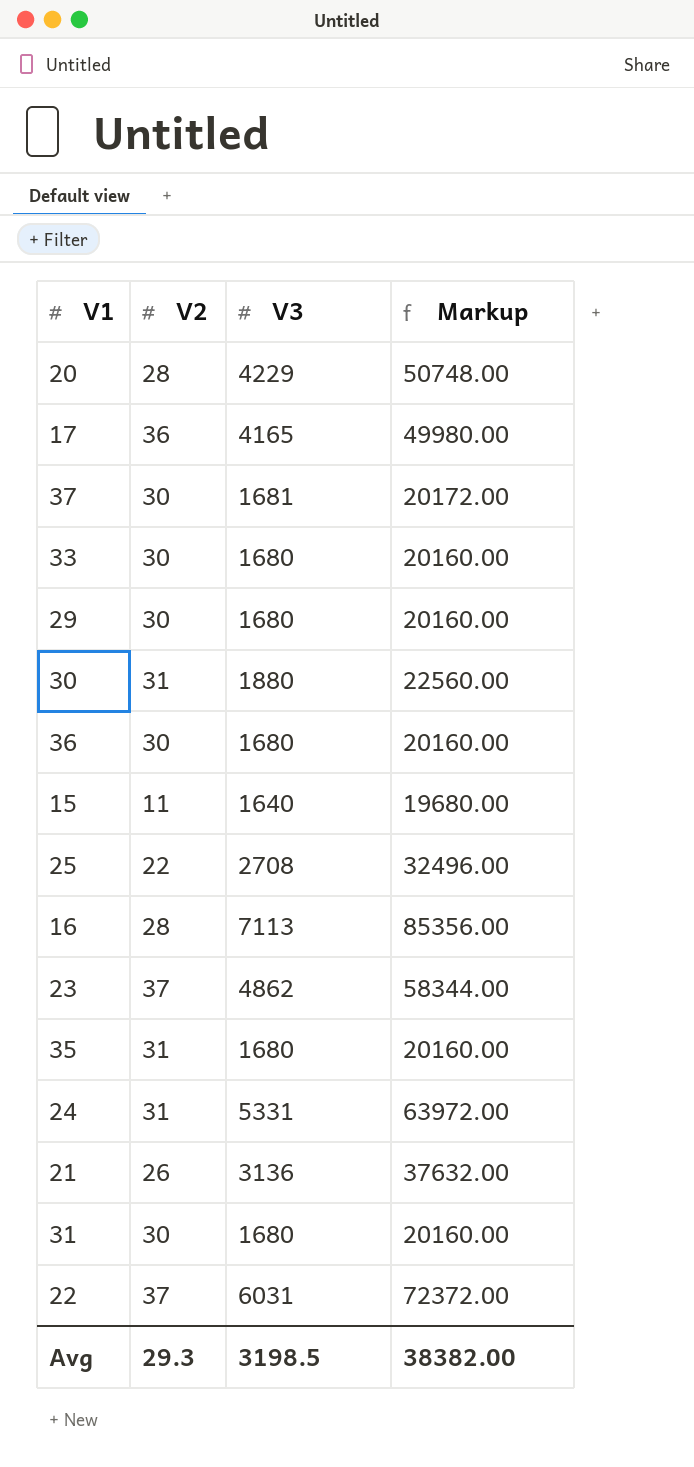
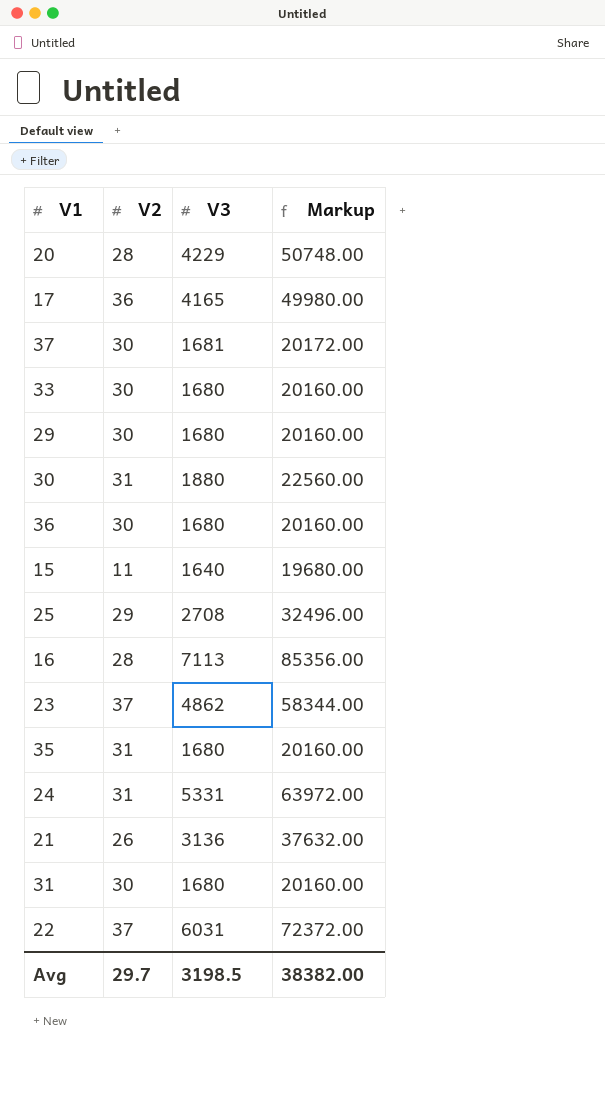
25 | V2: 22 -> 29
Avg | V2: 29.3 -> 29.7

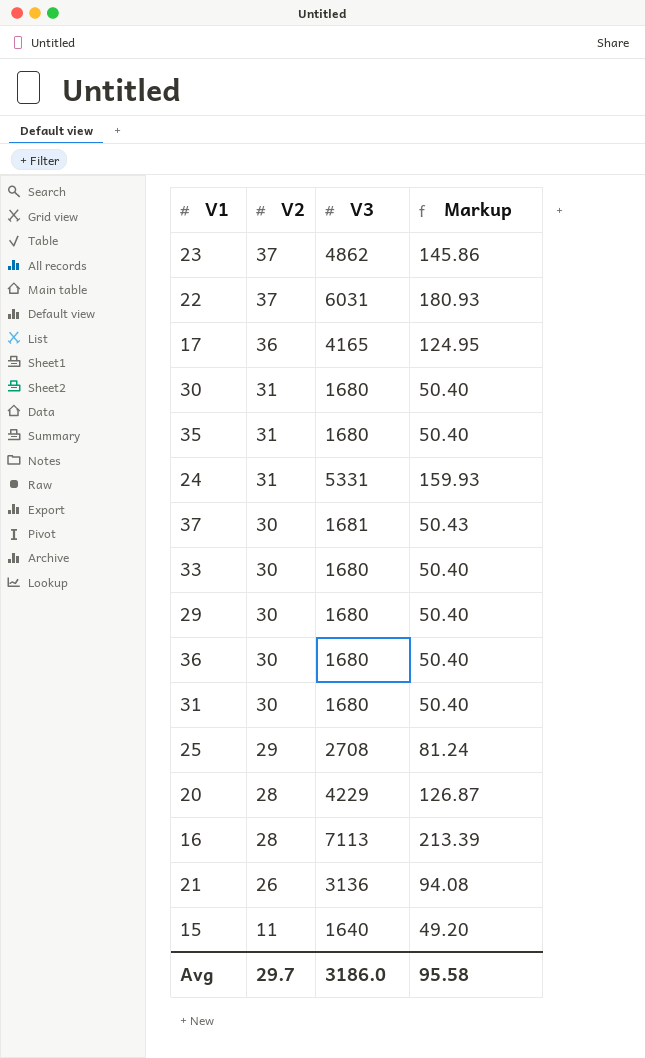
row order: none -> V2 descending
column Markup | formula: [V3] * 12 -> [V3] * 0.03
30 | V3: 1880 -> 1680
Avg | V3: 3198.5 -> 3186.0
Avg | Markup: 38382.00 -> 95.58

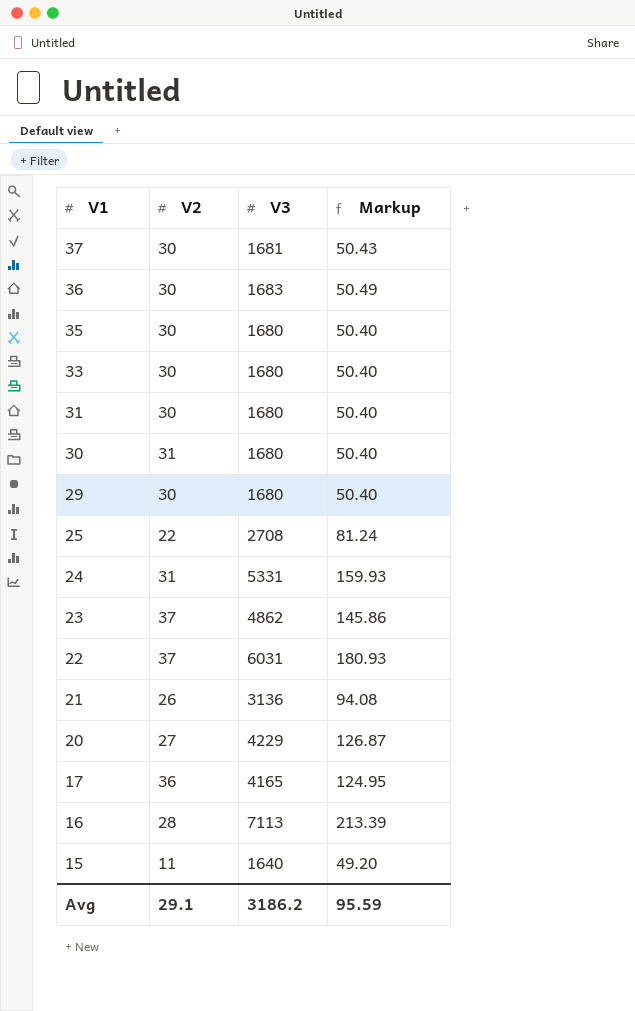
row order: V2 descending -> V1 descending
36 | V3: 1680 -> 1683
36 | Markup: 50.40 -> 50.49
35 | V2: 31 -> 30
25 | V2: 29 -> 22
20 | V2: 28 -> 27
Avg | V2: 29.7 -> 29.1
Avg | V3: 3186.0 -> 3186.2
Avg | Markup: 95.58 -> 95.59

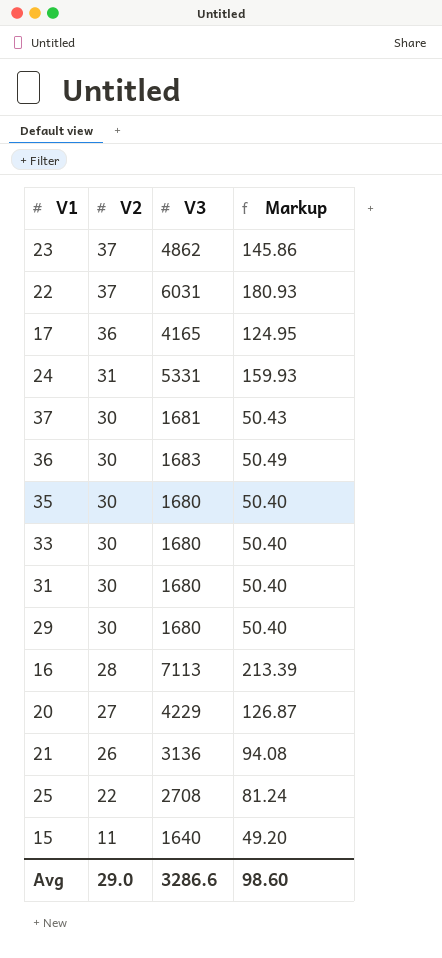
row order: V1 descending -> V2 descending
row 30: 31 | 1680 | 50.40 -> none
Avg | V2: 29.1 -> 29.0
Avg | V3: 3186.2 -> 3286.6
Avg | Markup: 95.59 -> 98.60

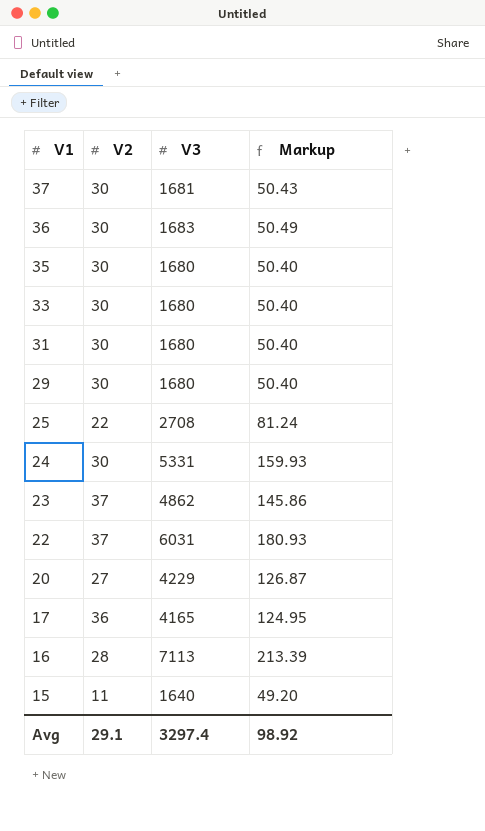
row order: V2 descending -> V1 descending
row 21: 26 | 3136 | 94.08 -> none
24 | V2: 31 -> 30
Avg | V2: 29.0 -> 29.1
Avg | V3: 3286.6 -> 3297.4
Avg | Markup: 98.60 -> 98.92

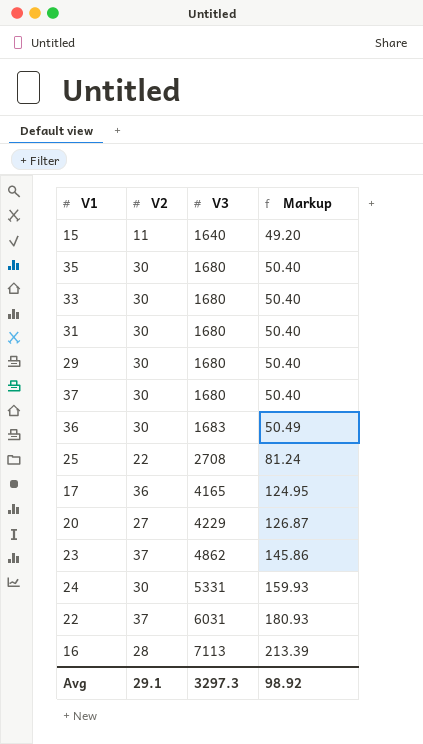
row order: V1 descending -> V3 ascending
37 | V3: 1681 -> 1680
37 | Markup: 50.43 -> 50.40
Avg | V3: 3297.4 -> 3297.3

